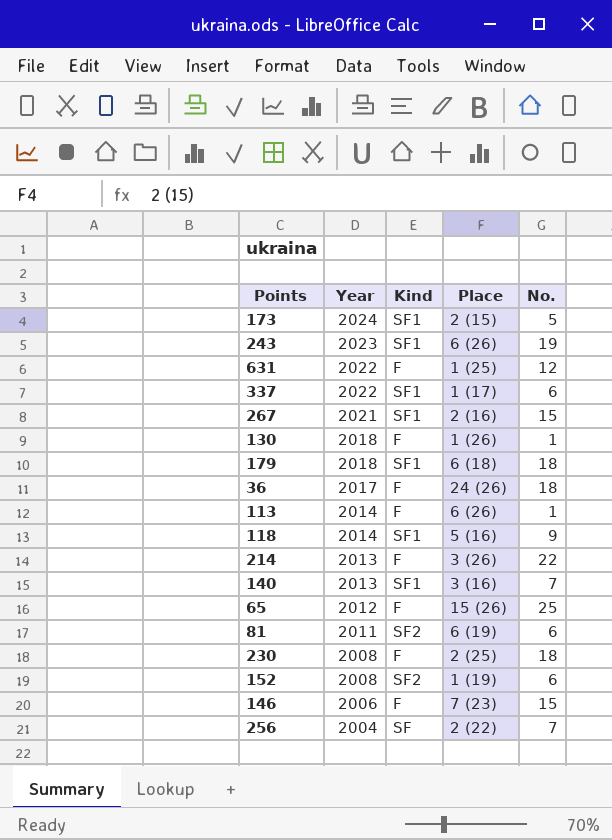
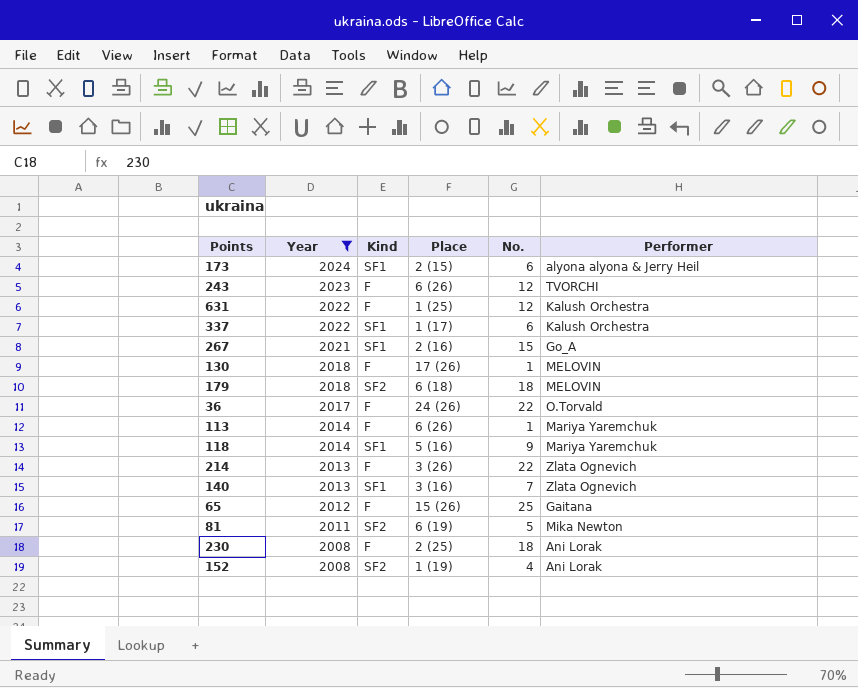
filter: none -> Year >= 2008
column Performer | position: none -> 6
173 | No.: 5 -> 6
243 | Kind: SF1 -> F
243 | No.: 19 -> 12
130 | Place: 1 (26) -> 17 (26)
179 | Kind: SF1 -> SF2
36 | No.: 18 -> 22
81 | No.: 6 -> 5
152 | No.: 6 -> 4

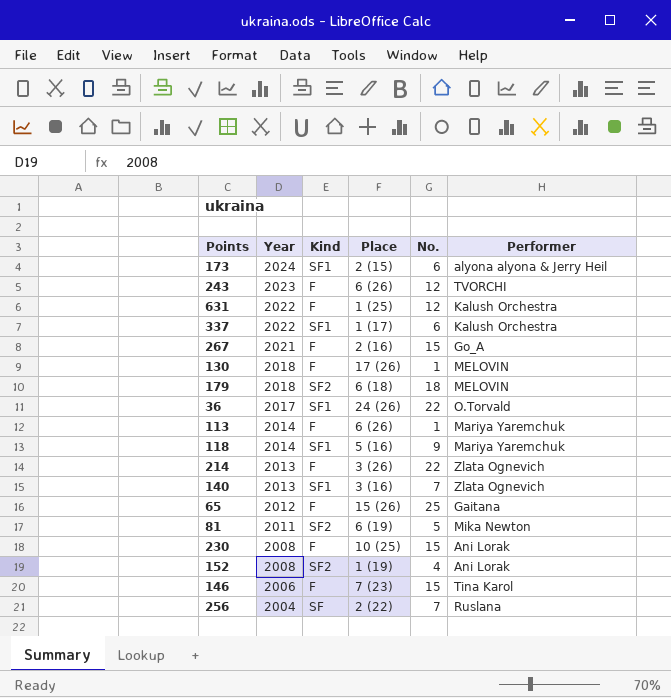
filter: Year >= 2008 -> none
267 | Kind: SF1 -> F
36 | Kind: F -> SF1
230 | Place: 2 (25) -> 10 (25)
230 | No.: 18 -> 15

